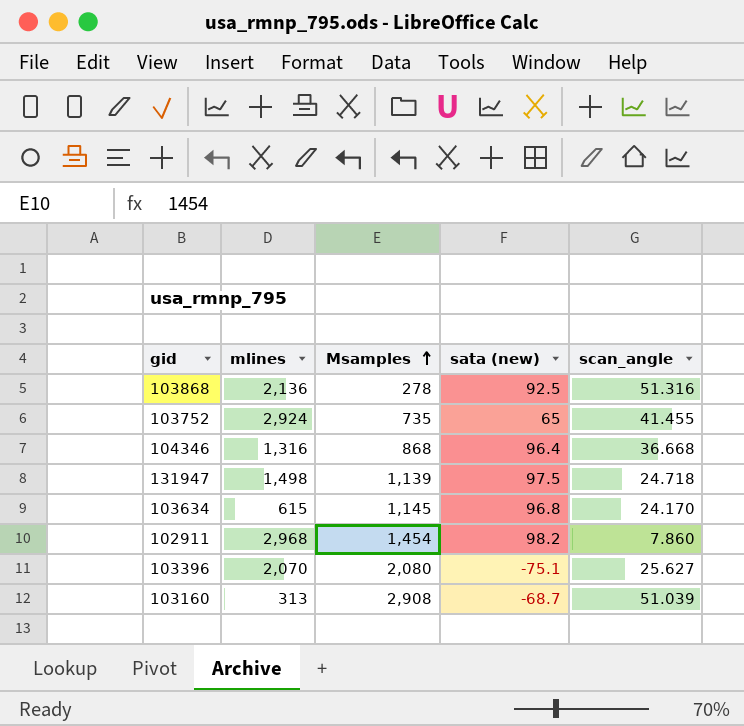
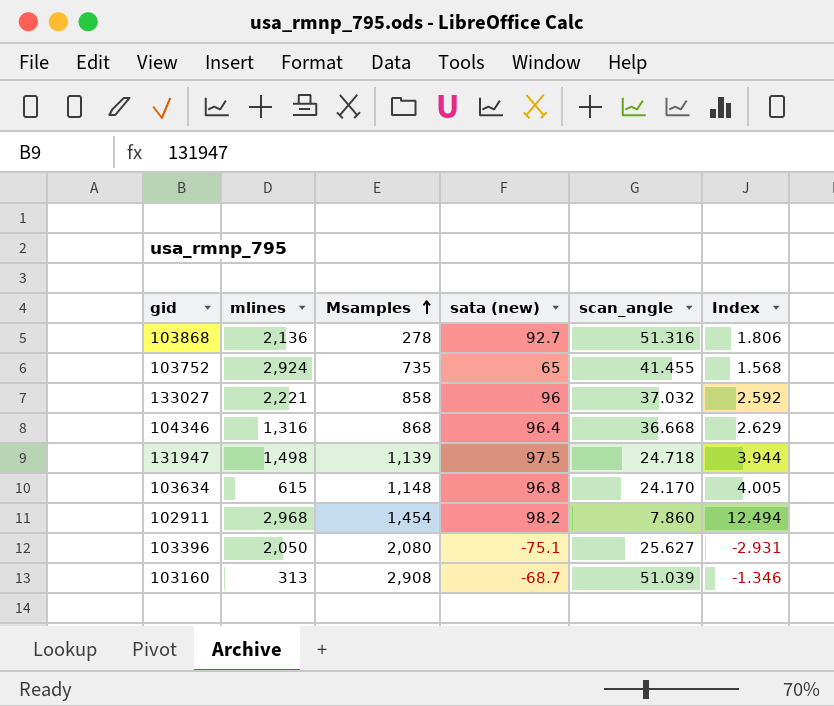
column Index | formula: none -> [sata (new)] / [scan_angle]
103868 | sata (new): 92.5 -> 92.7
row 133027: none -> 2,221 | 858 | 96 | 37.032 | 2.592
103634 | Msamples: 1,145 -> 1,148
103396 | mlines: 2,070 -> 2,050

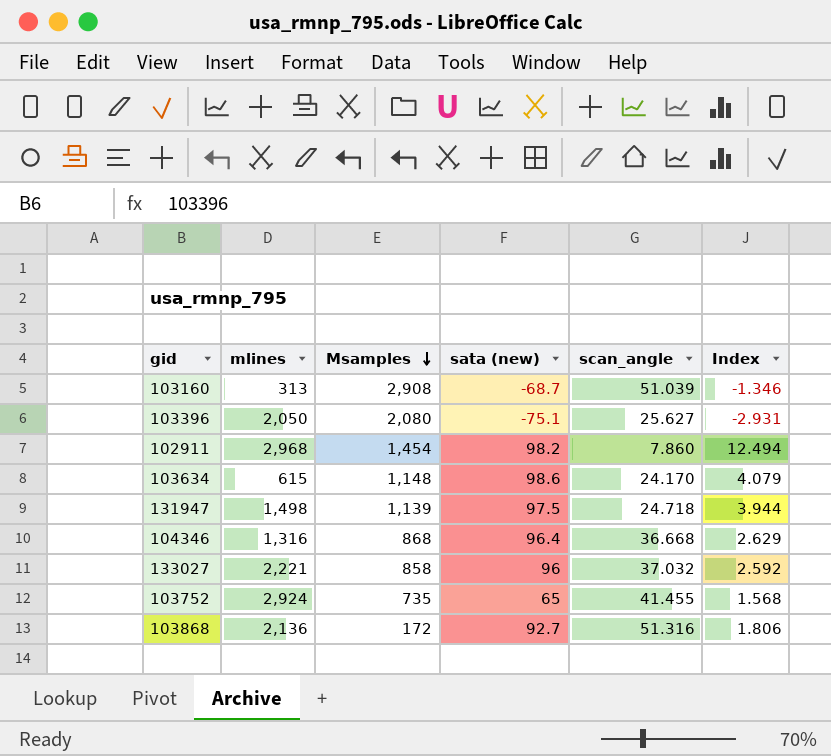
row order: Msamples ascending -> Msamples descending
103634 | sata (new): 96.8 -> 98.6
103634 | Index: 4.005 -> 4.079
103868 | Msamples: 278 -> 172

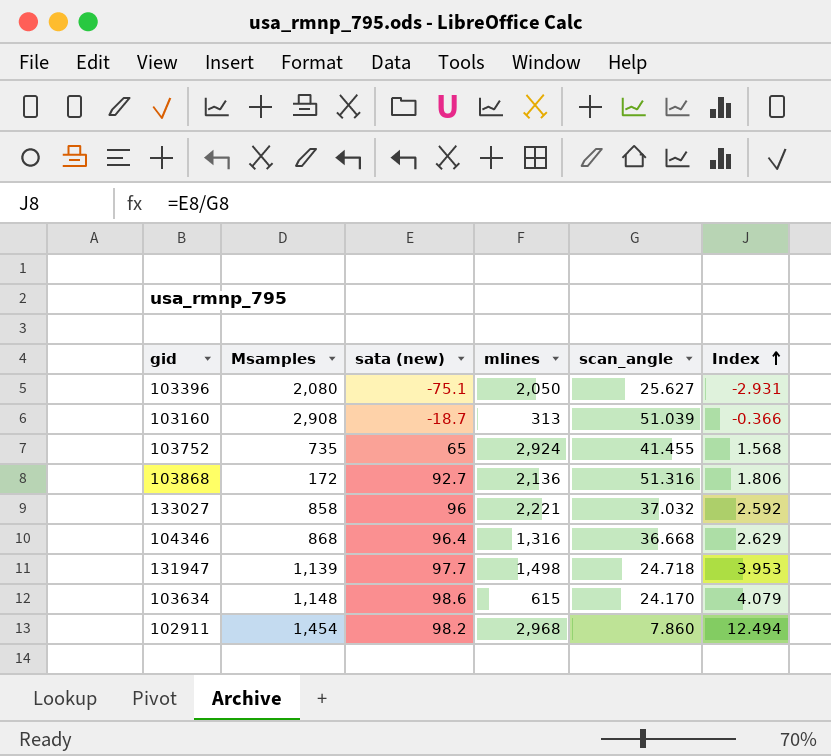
row order: Msamples descending -> Index ascending
column mlines | position: 2 -> 4
103160 | sata (new): -68.7 -> -18.7
103160 | Index: -1.346 -> -0.366
131947 | sata (new): 97.5 -> 97.7
131947 | Index: 3.944 -> 3.953

